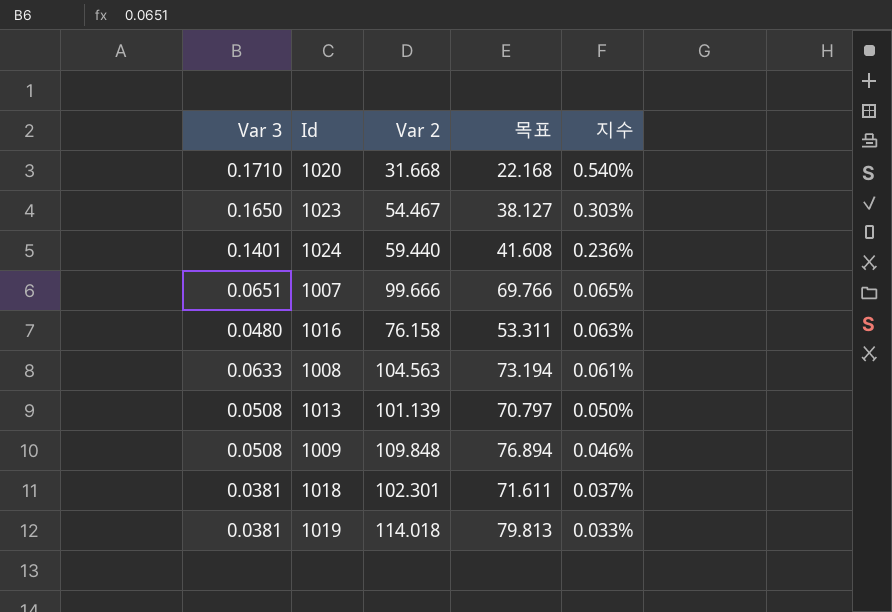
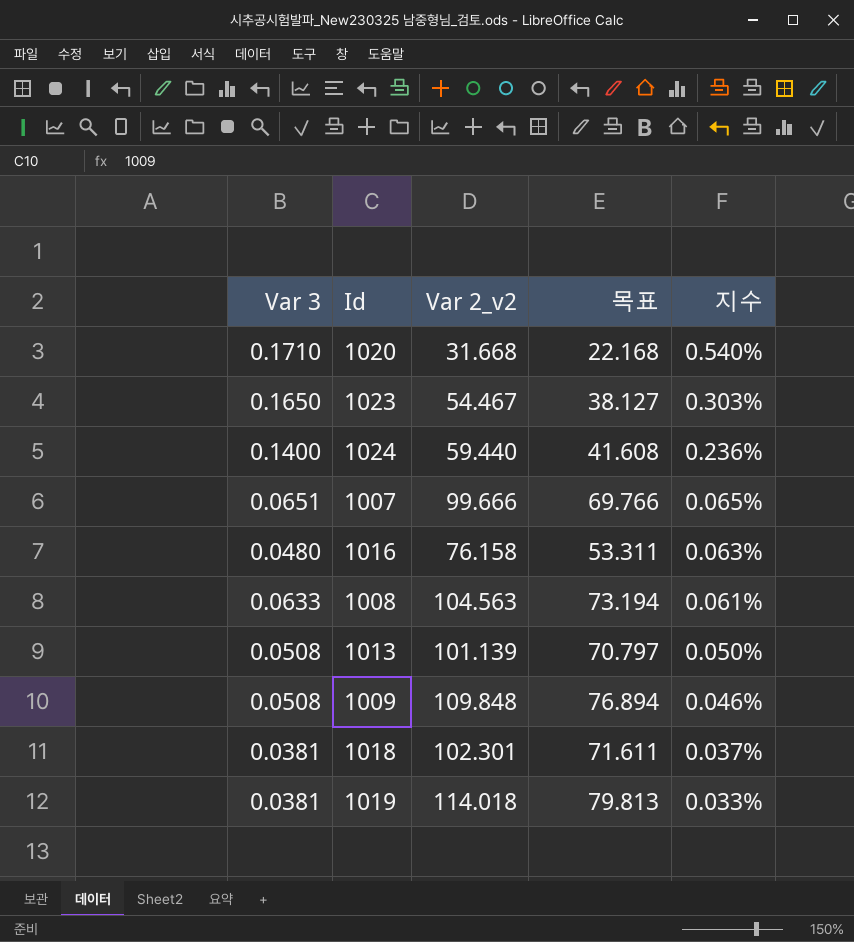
column name: Var 2 -> Var 2_v2
1024 | Var 3: 0.1401 -> 0.1400

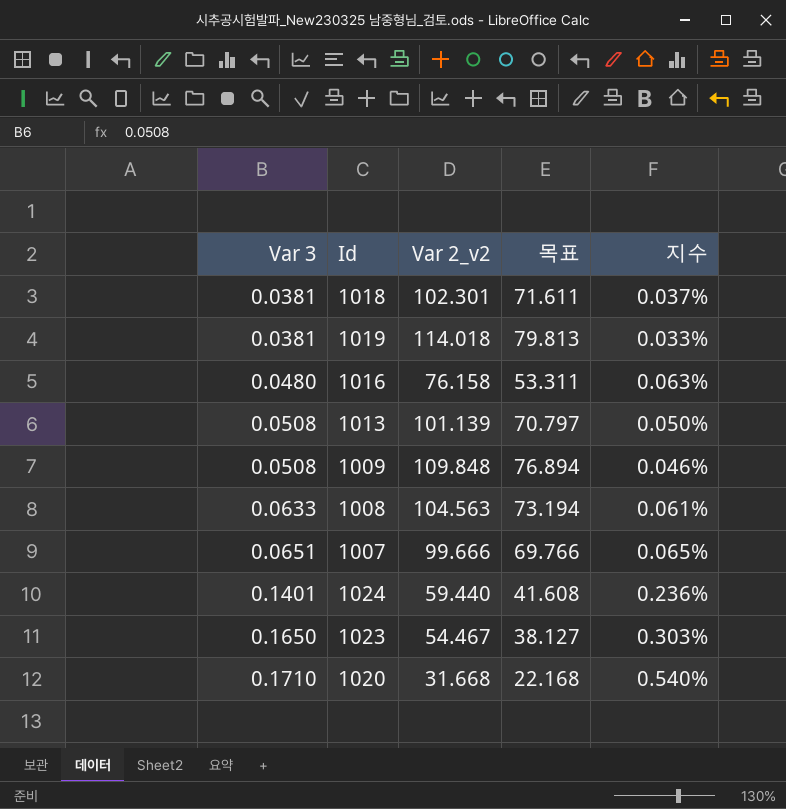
row order: 지수 descending -> Var 3 ascending
1024 | Var 3: 0.1400 -> 0.1401

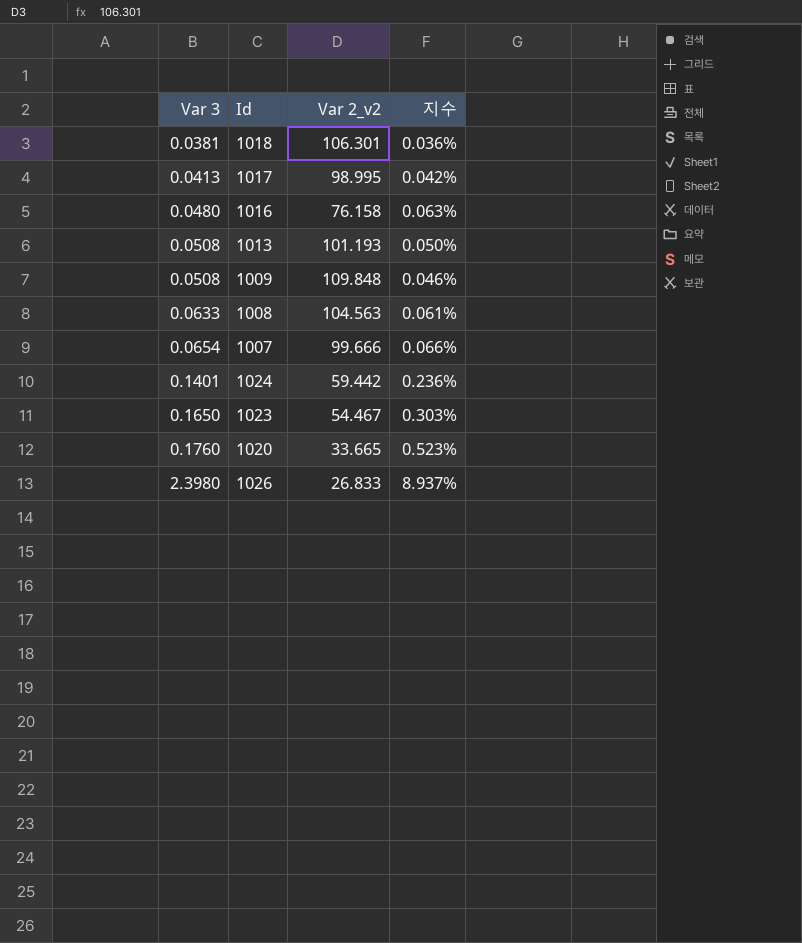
column 목표 | formula: [Var 2_v2] * 0.7 -> none
row 1019: 0.0381 | 114.018 | 79.813 | 0.033% -> none
1018 | Var 2_v2: 102.301 -> 106.301
1018 | 지수: 0.037% -> 0.036%
row 1017: none -> 0.0413 | 98.995 | 0.042%
1013 | Var 2_v2: 101.139 -> 101.193
1007 | Var 3: 0.0651 -> 0.0654
1007 | 지수: 0.065% -> 0.066%
1024 | Var 2_v2: 59.440 -> 59.442
1020 | Var 3: 0.1710 -> 0.1760
1020 | Var 2_v2: 31.668 -> 33.665
1020 | 지수: 0.540% -> 0.523%
row 1026: none -> 2.3980 | 26.833 | 8.937%

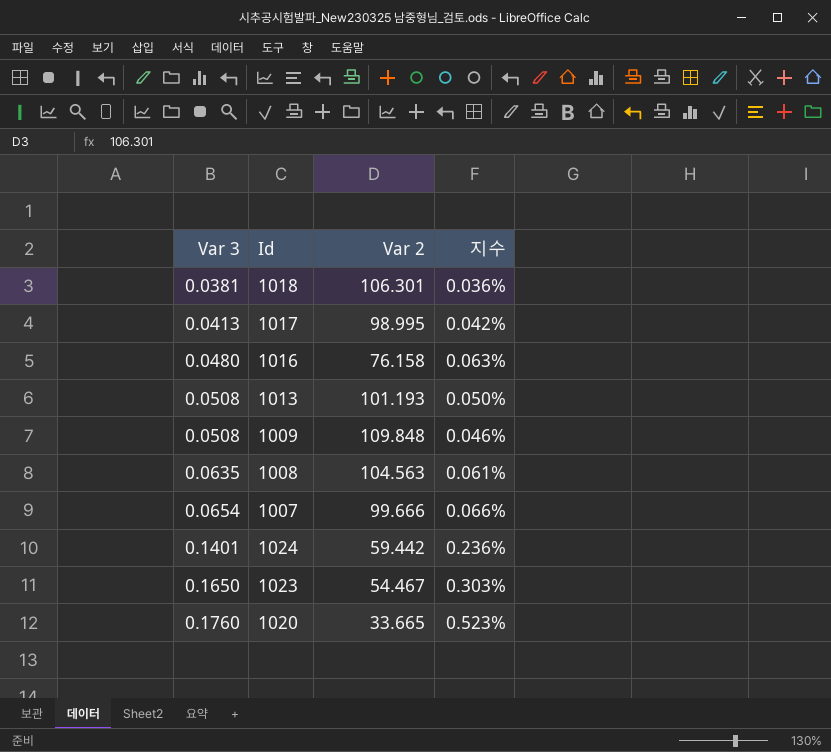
column name: Var 2_v2 -> Var 2
row 1026: 2.3980 | 26.833 | 8.937% -> none
1008 | Var 3: 0.0633 -> 0.0635

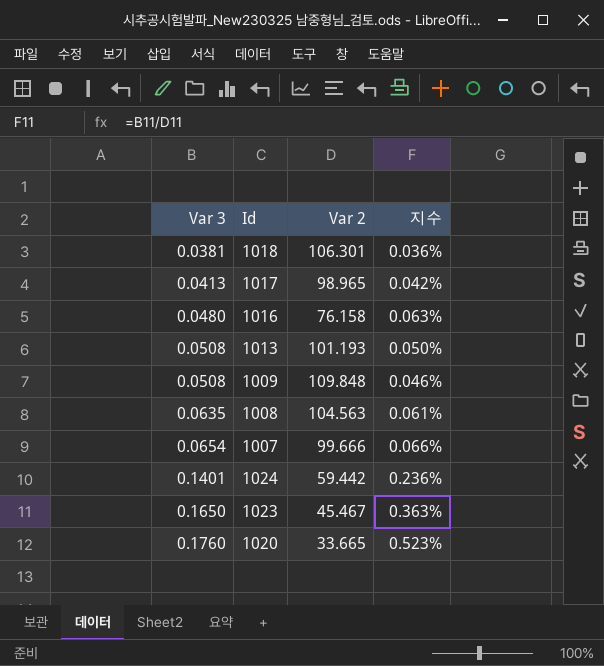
1017 | Var 2: 98.995 -> 98.965
1023 | Var 2: 54.467 -> 45.467
1023 | 지수: 0.303% -> 0.363%

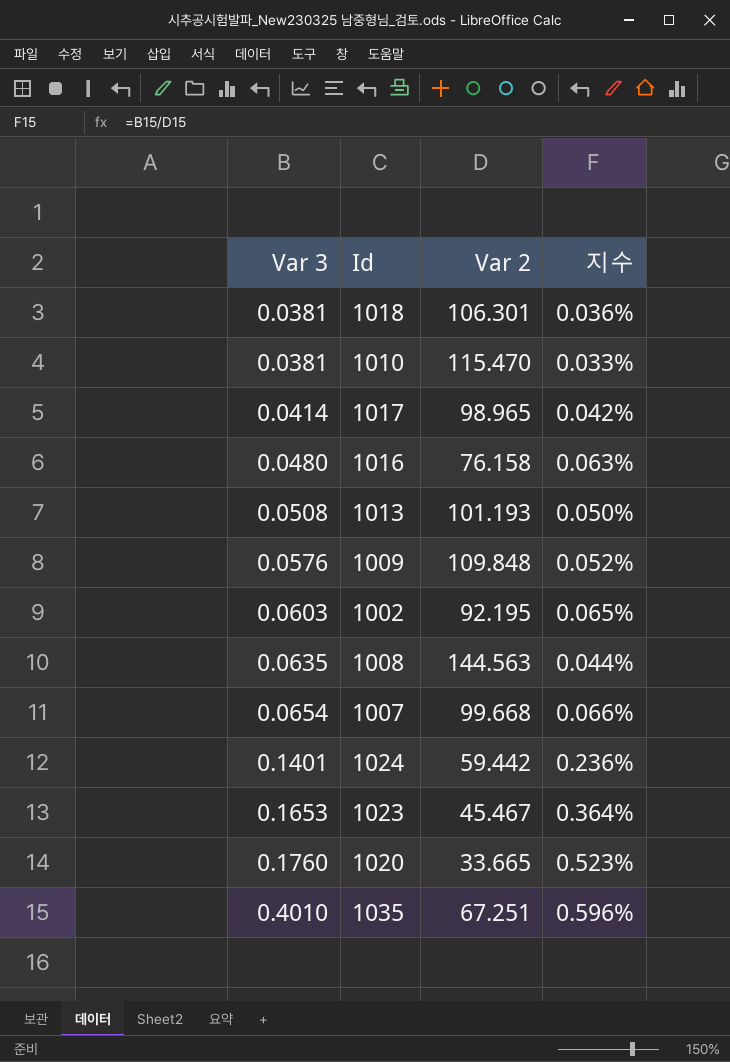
row 1010: none -> 0.0381 | 115.470 | 0.033%
1017 | Var 3: 0.0413 -> 0.0414
1009 | Var 3: 0.0508 -> 0.0576
1009 | 지수: 0.046% -> 0.052%
row 1002: none -> 0.0603 | 92.195 | 0.065%
1008 | Var 2: 104.563 -> 144.563
1008 | 지수: 0.061% -> 0.044%
1007 | Var 2: 99.666 -> 99.668
1023 | Var 3: 0.1650 -> 0.1653
1023 | 지수: 0.363% -> 0.364%
row 1035: none -> 0.4010 | 67.251 | 0.596%

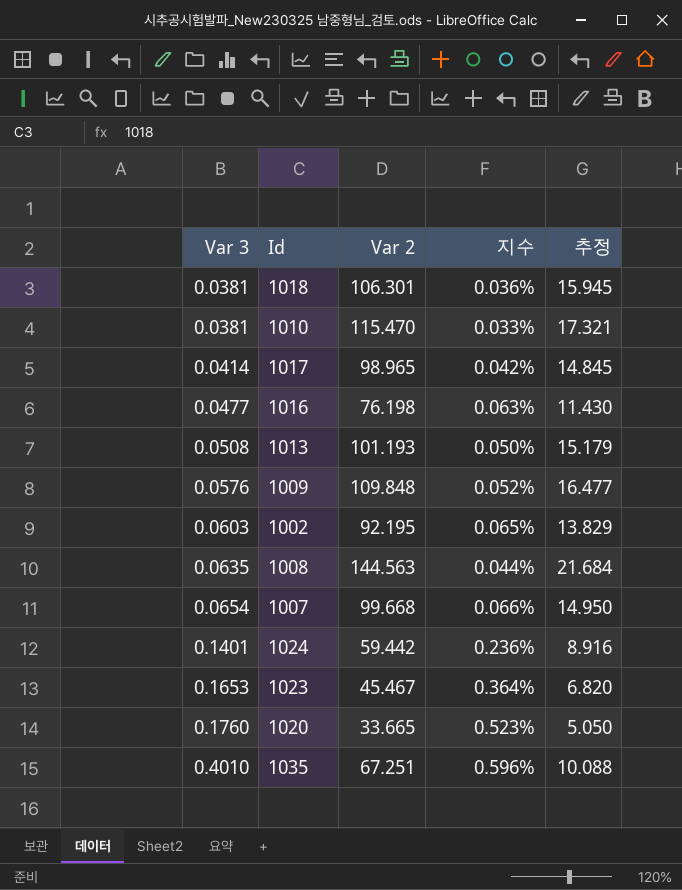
column 추정 | formula: none -> [Var 2] * 0.15
1016 | Var 3: 0.0480 -> 0.0477
1016 | Var 2: 76.158 -> 76.198

